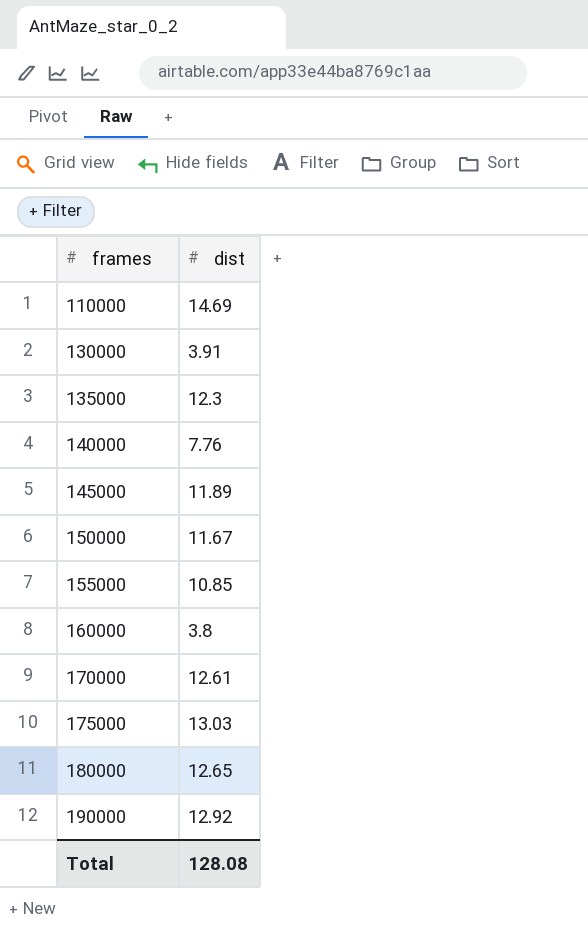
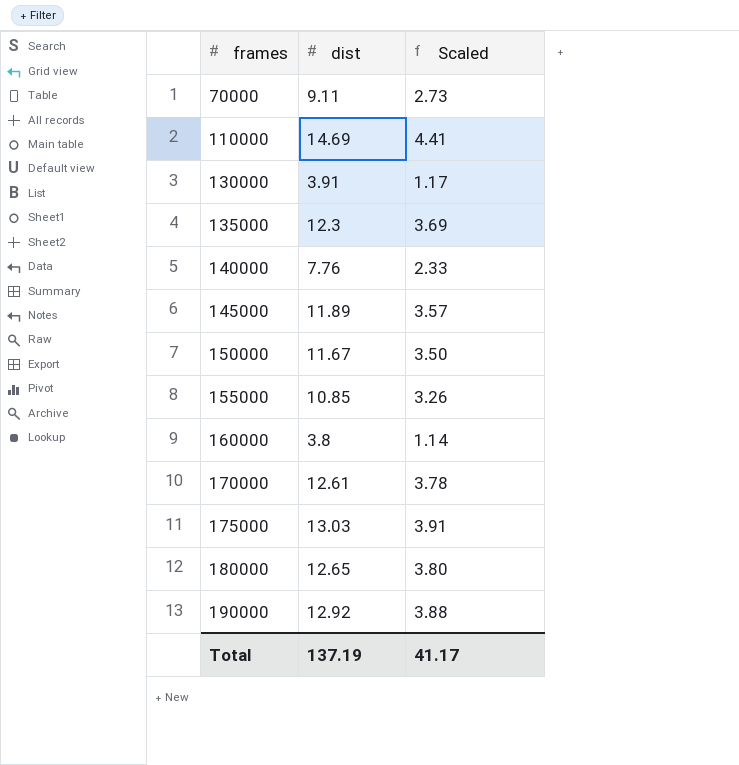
column Scaled | formula: none -> [dist] * 0.3
row 70000: none -> 9.11 | 2.73
Total | dist: 128.08 -> 137.19

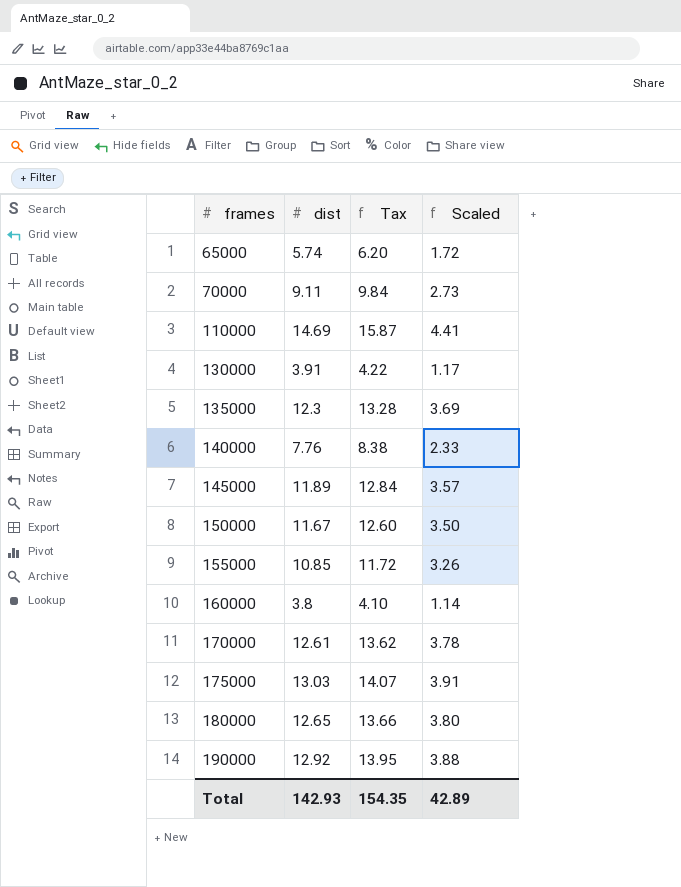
column Tax | formula: none -> [dist] * 1.08
row 65000: none -> 5.74 | 6.20 | 1.72
Total | dist: 137.19 -> 142.93
Total | Scaled: 41.17 -> 42.89

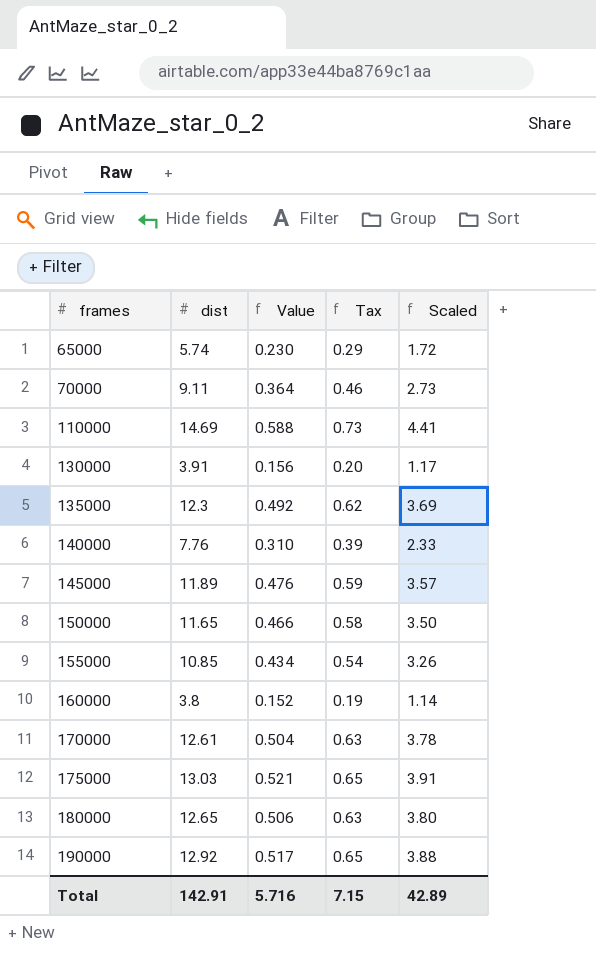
column Value | formula: none -> [dist] * 0.04
column Tax | formula: [dist] * 1.08 -> [dist] * 0.05
150000 | dist: 11.67 -> 11.65
Total | dist: 142.93 -> 142.91
Total | Tax: 154.35 -> 7.15

